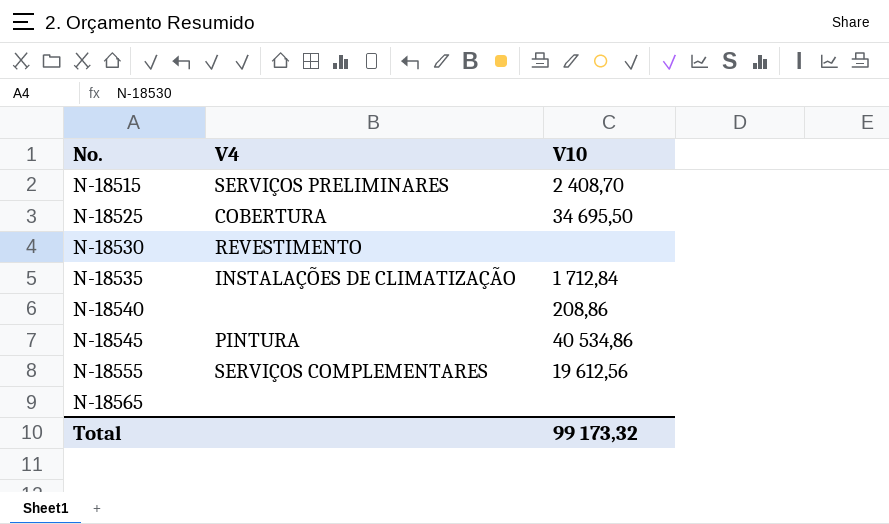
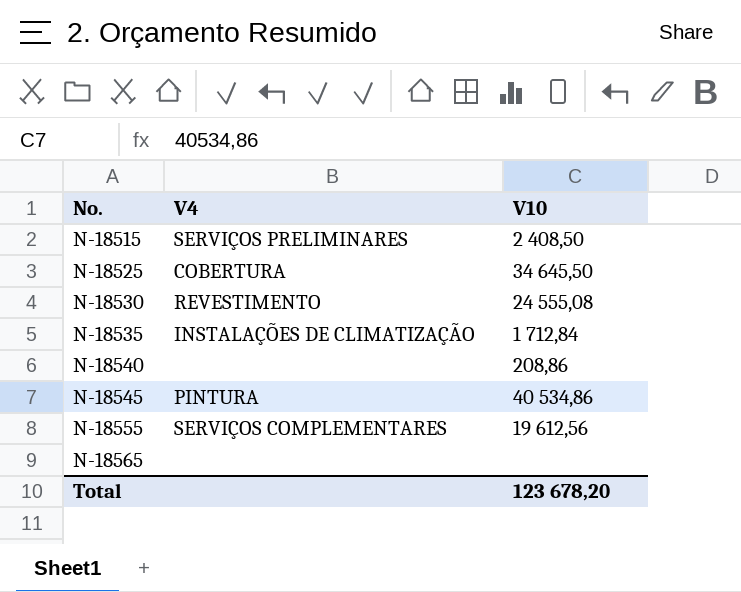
N-18515 | V10: 2 408,70 -> 2 408,50
N-18525 | V10: 34 695,50 -> 34 645,50
N-18530 | V10: none -> 24 555,08
Total | V10: 99 173,32 -> 123 678,20

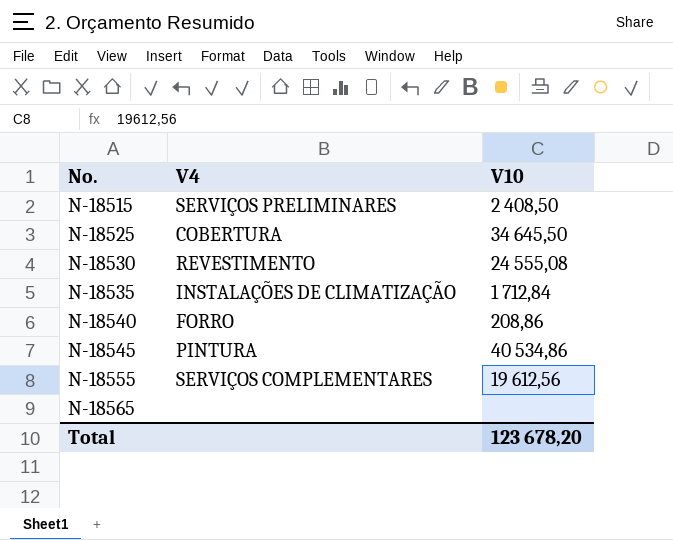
N-18540 | V4: none -> FORRO

